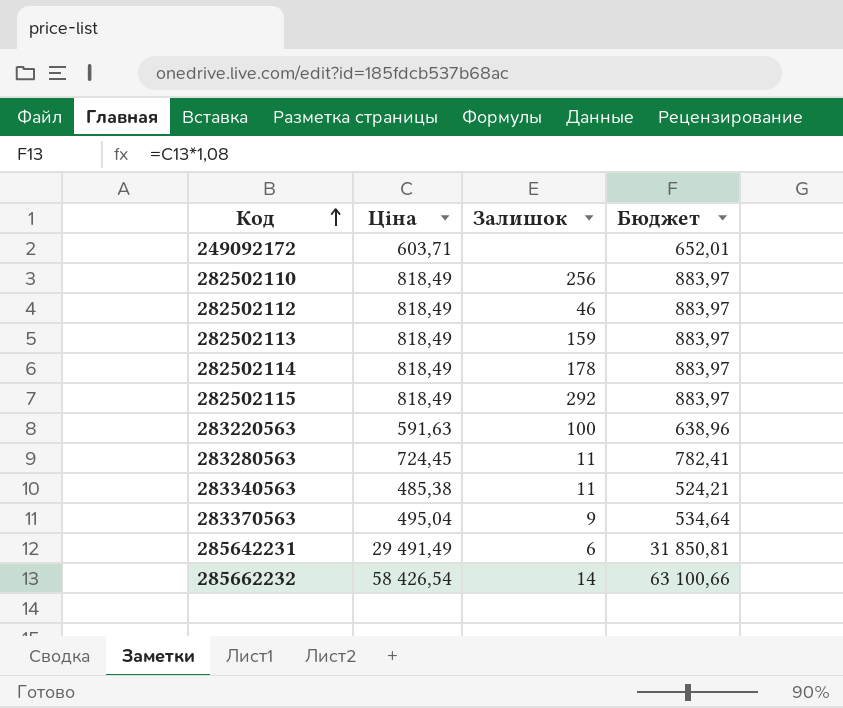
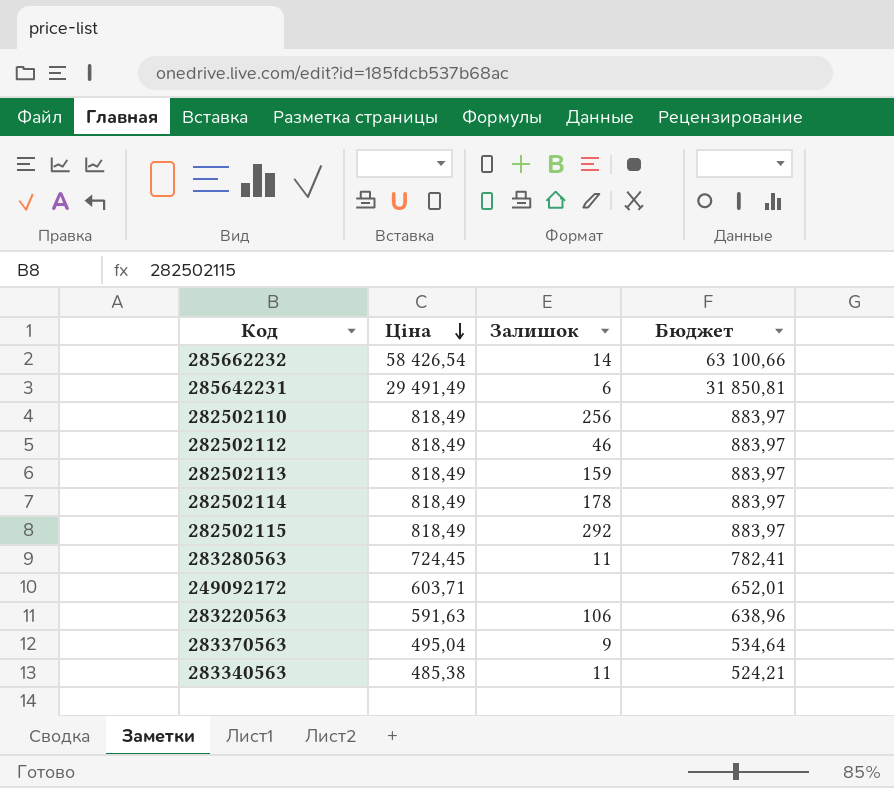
row order: Код ascending -> Ціна descending
283220563 | Залишок: 100 -> 106

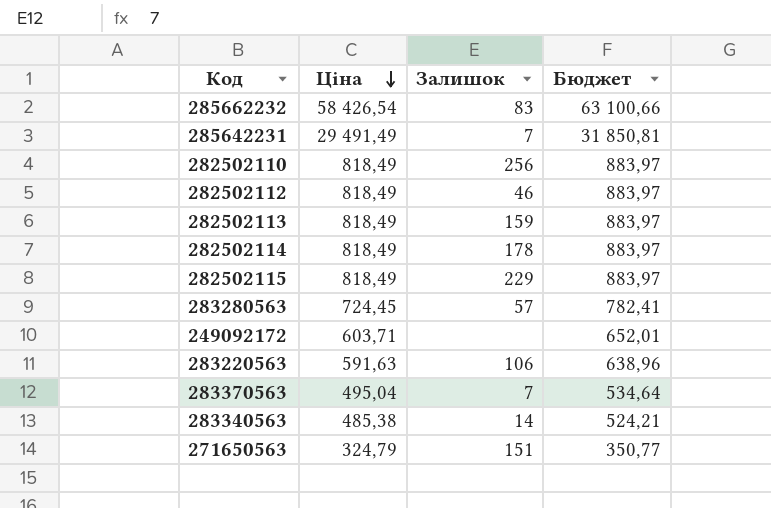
285662232 | Залишок: 14 -> 83
285642231 | Залишок: 6 -> 7
282502115 | Залишок: 292 -> 229
283280563 | Залишок: 11 -> 57
283370563 | Залишок: 9 -> 7
283340563 | Залишок: 11 -> 14
row 271650563: none -> 324,79 | 151 | 350,77

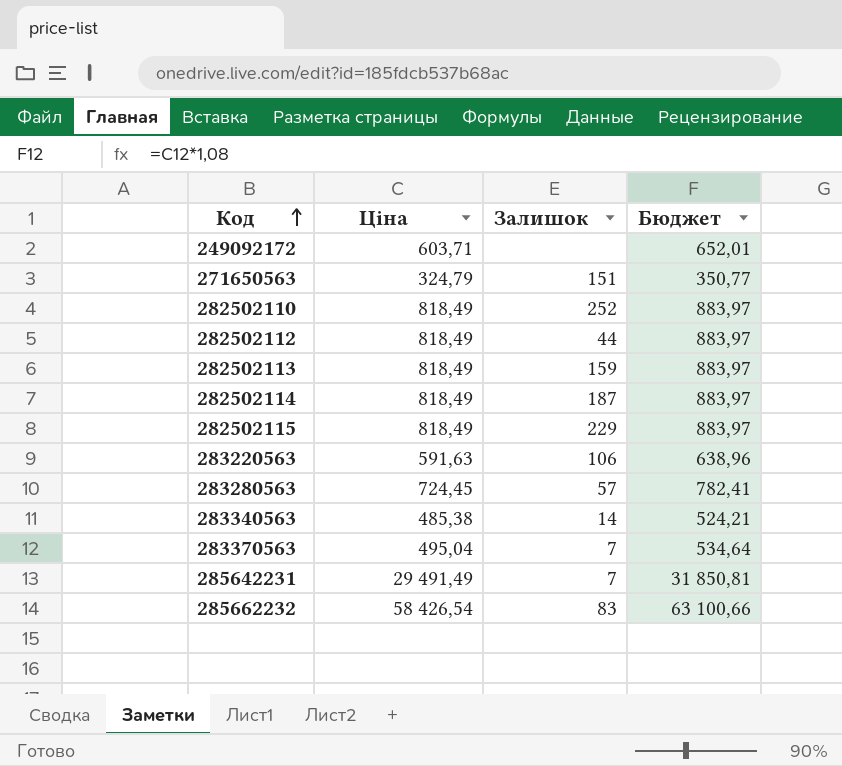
row order: Ціна descending -> Код ascending
282502110 | Залишок: 256 -> 252
282502112 | Залишок: 46 -> 44
282502114 | Залишок: 178 -> 187

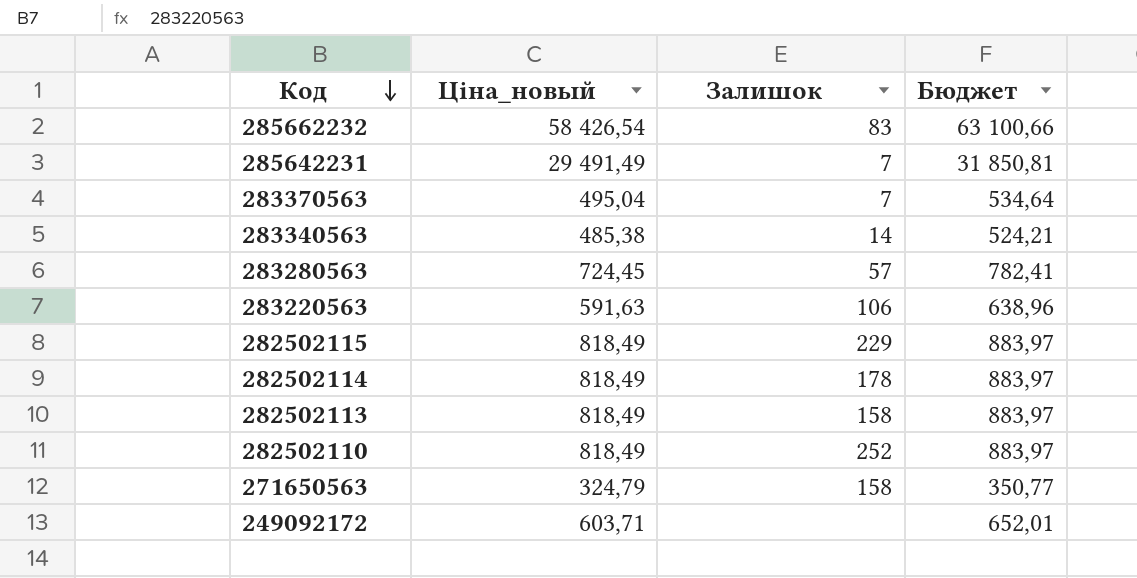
row order: Код ascending -> Код descending
column name: Ціна -> Ціна_новый
row 282502112: 818,49 | 44 | 883,97 -> none
282502114 | Залишок: 187 -> 178
282502113 | Залишок: 159 -> 158
271650563 | Залишок: 151 -> 158

